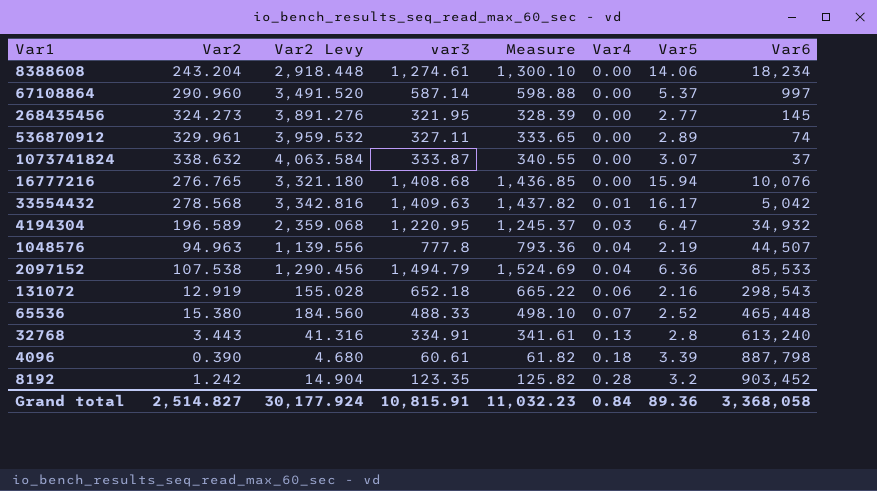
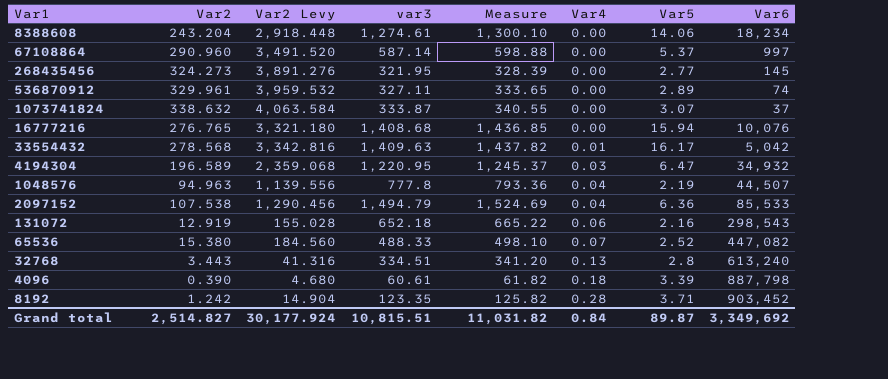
65536 | Var6: 465,448 -> 447,082
32768 | var3: 334.91 -> 334.51
32768 | Measure: 341.61 -> 341.20
8192 | Var5: 3.2 -> 3.71
Grand total | var3: 10,815.91 -> 10,815.51
Grand total | Measure: 11,032.23 -> 11,031.82
Grand total | Var5: 89.36 -> 89.87
Grand total | Var6: 3,368,058 -> 3,349,692

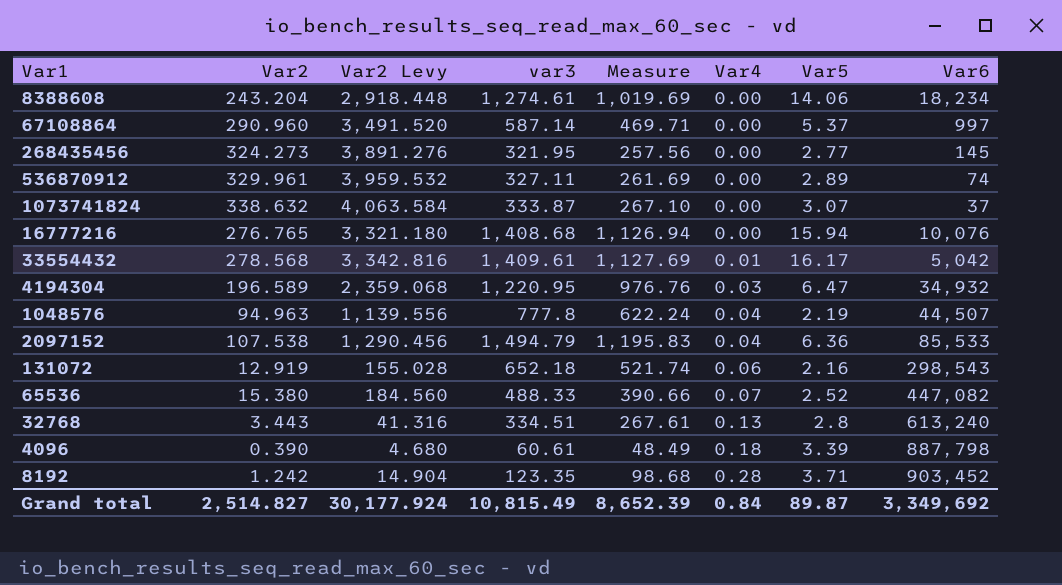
column Measure | formula: [var3] * 1.02 -> [var3] * 0.8
33554432 | var3: 1,409.63 -> 1,409.61
Grand total | var3: 10,815.51 -> 10,815.49
Grand total | Measure: 11,031.82 -> 8,652.39

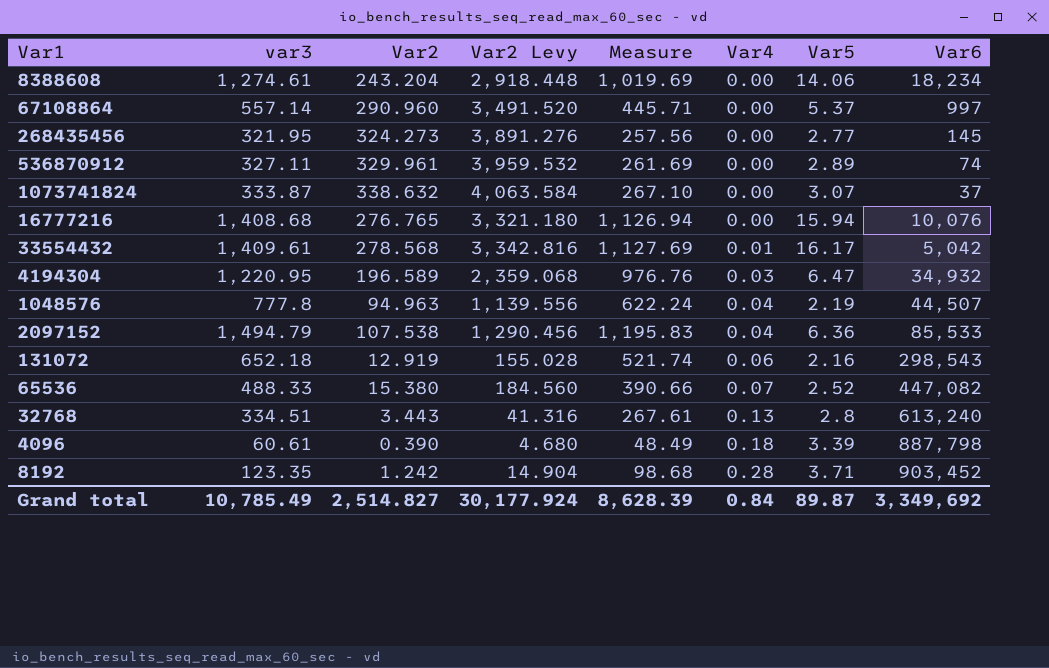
column var3 | position: 4 -> 2
67108864 | var3: 587.14 -> 557.14
67108864 | Measure: 469.71 -> 445.71
Grand total | var3: 10,815.49 -> 10,785.49
Grand total | Measure: 8,652.39 -> 8,628.39

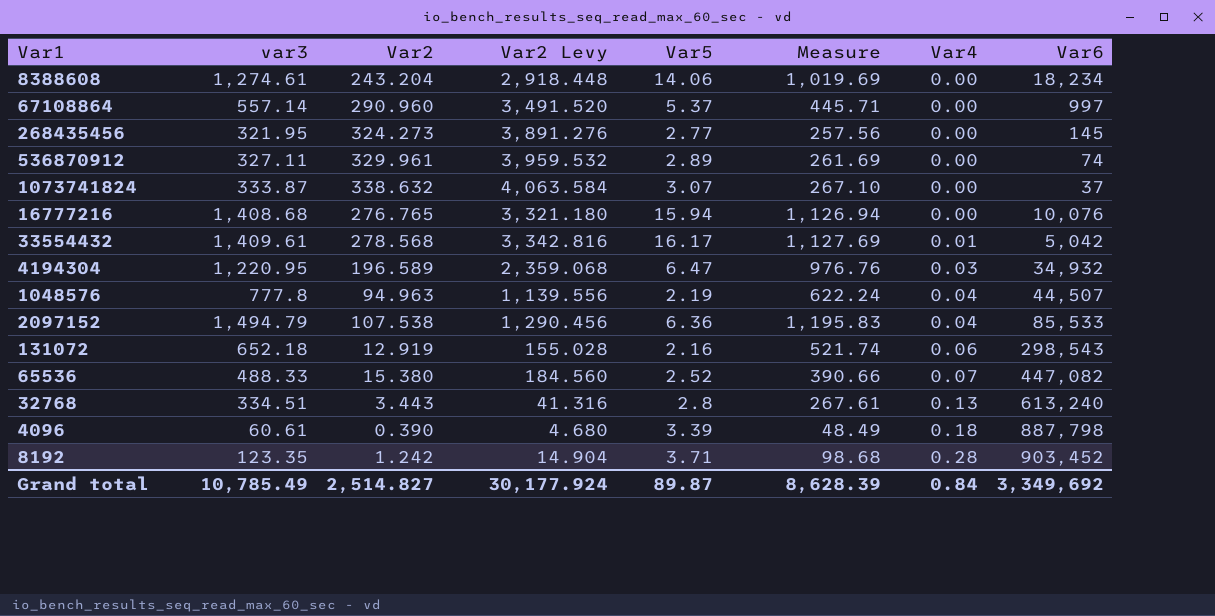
column Var5 | position: 7 -> 5

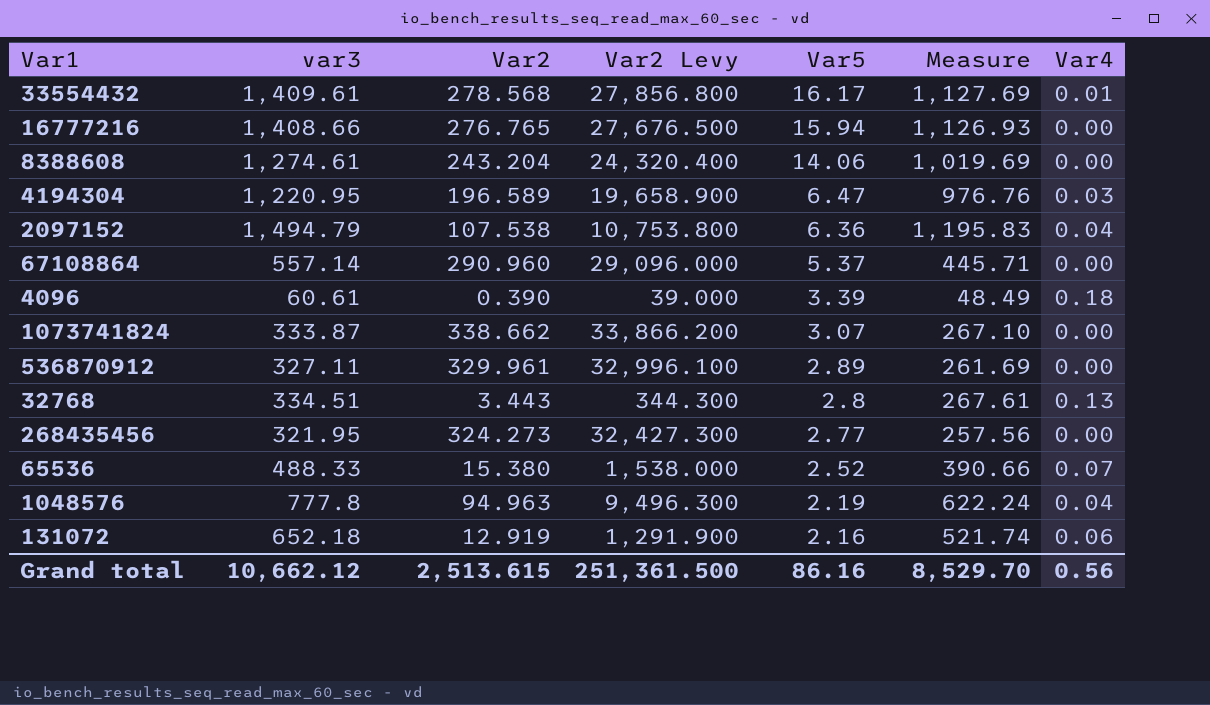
row order: Var4 ascending -> Var5 descending
column Var6 | position: 8 -> none
column Var2 Levy | formula: [Var2] * 12 -> [Var2] * 100
row 8192: 123.35 | 1.242 | 14.904 | 3.71 | 98.68 | 0.28 | 903,452 -> none
16777216 | var3: 1,408.68 -> 1,408.66
16777216 | Measure: 1,126.94 -> 1,126.93
1073741824 | Var2: 338.632 -> 338.662
Grand total | var3: 10,785.49 -> 10,662.12
Grand total | Var2: 2,514.827 -> 2,513.615
Grand total | Var2 Levy: 30,177.924 -> 251,361.500
Grand total | Var5: 89.87 -> 86.16
Grand total | Measure: 8,628.39 -> 8,529.70
Grand total | Var4: 0.84 -> 0.56

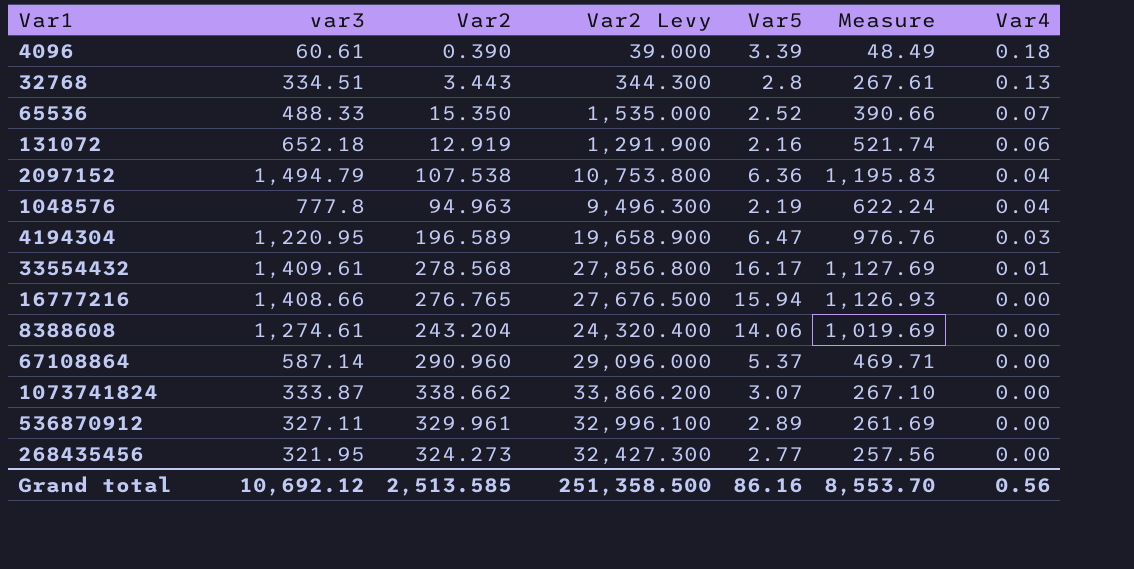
row order: Var5 descending -> Var4 descending
65536 | Var2: 15.380 -> 15.350
65536 | Var2 Levy: 1,538.000 -> 1,535.000
67108864 | var3: 557.14 -> 587.14
67108864 | Measure: 445.71 -> 469.71
Grand total | var3: 10,662.12 -> 10,692.12
Grand total | Var2: 2,513.615 -> 2,513.585
Grand total | Var2 Levy: 251,361.500 -> 251,358.500
Grand total | Measure: 8,529.70 -> 8,553.70

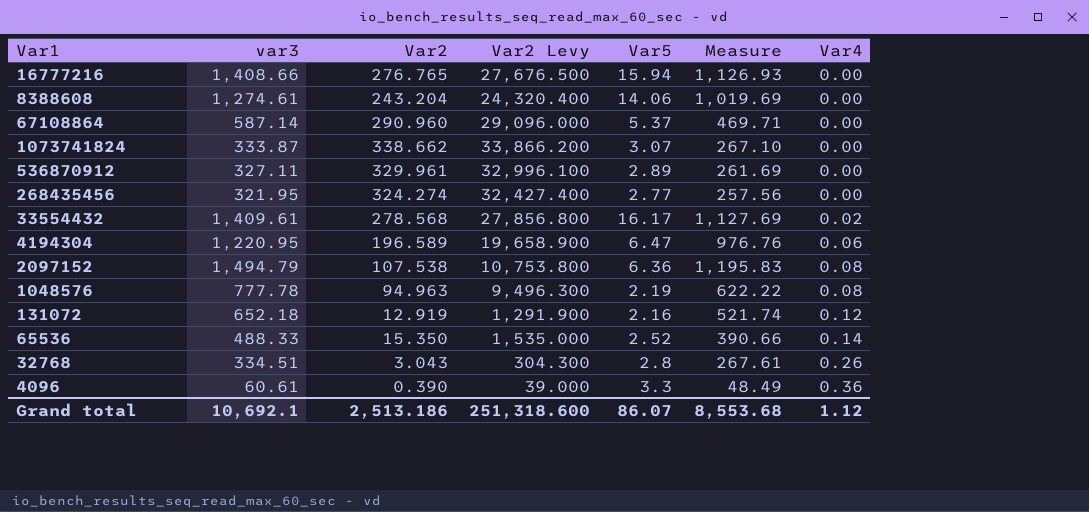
row order: Var4 descending -> Var4 ascending
268435456 | Var2: 324.273 -> 324.274
268435456 | Var2 Levy: 32,427.300 -> 32,427.400
33554432 | Var4: 0.01 -> 0.02
4194304 | Var4: 0.03 -> 0.06
2097152 | Var4: 0.04 -> 0.08
1048576 | var3: 777.8 -> 777.78
1048576 | Measure: 622.24 -> 622.22
1048576 | Var4: 0.04 -> 0.08
131072 | Var4: 0.06 -> 0.12
65536 | Var4: 0.07 -> 0.14
32768 | Var2: 3.443 -> 3.043
32768 | Var2 Levy: 344.300 -> 304.300
32768 | Var4: 0.13 -> 0.26
4096 | Var5: 3.39 -> 3.3
4096 | Var4: 0.18 -> 0.36
Grand total | var3: 10,692.12 -> 10,692.1
Grand total | Var2: 2,513.585 -> 2,513.186
Grand total | Var2 Levy: 251,358.500 -> 251,318.600
Grand total | Var5: 86.16 -> 86.07
Grand total | Measure: 8,553.70 -> 8,553.68
Grand total | Var4: 0.56 -> 1.12

